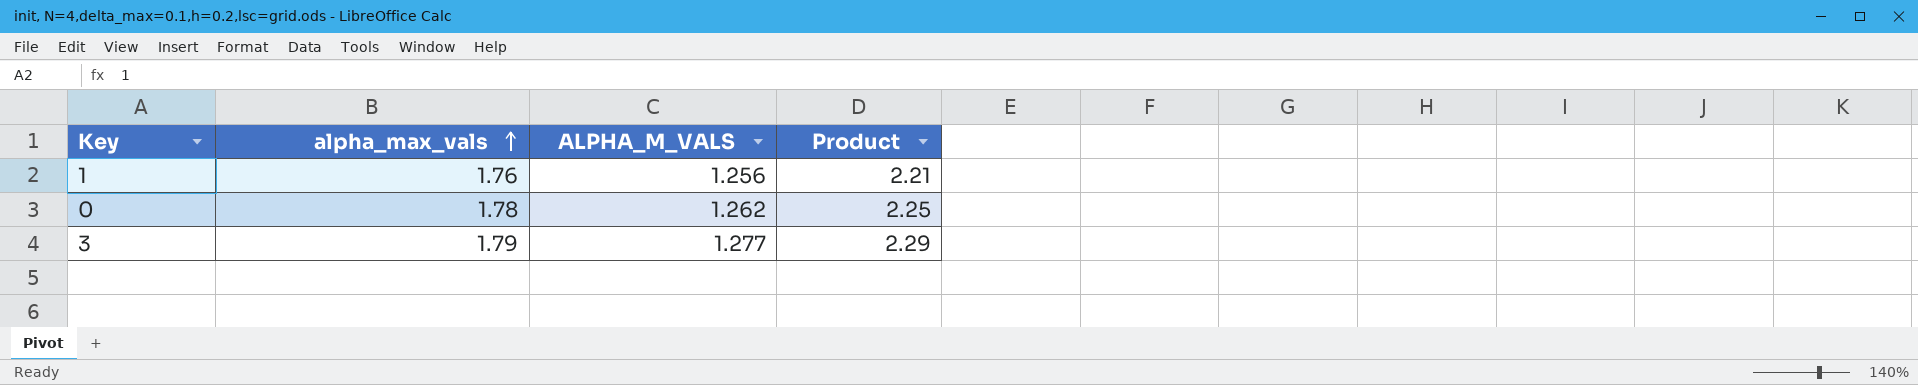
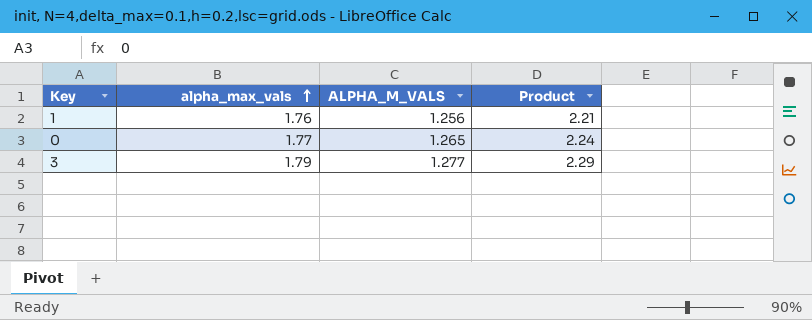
0 | alpha_max_vals: 1.78 -> 1.77
0 | ALPHA_M_VALS: 1.262 -> 1.265
0 | Product: 2.25 -> 2.24

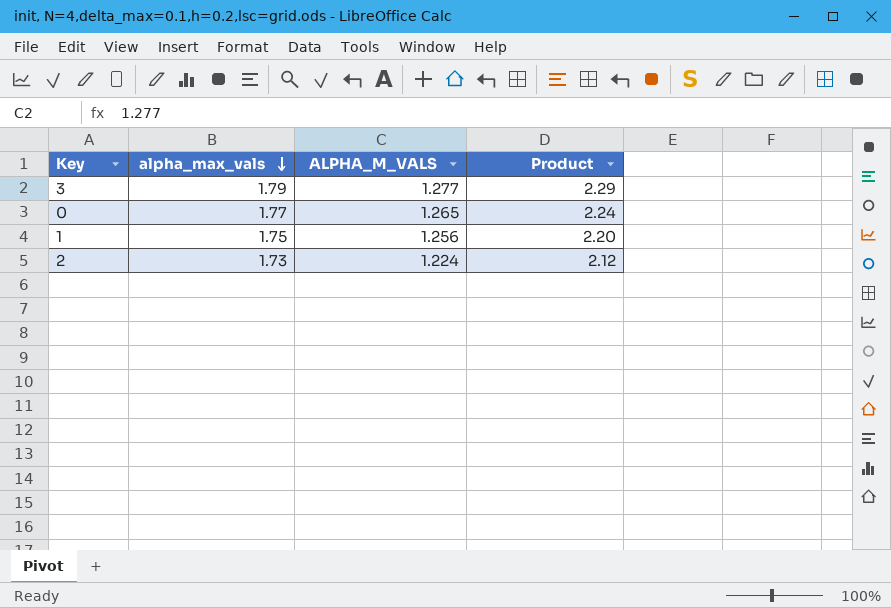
row order: alpha_max_vals ascending -> alpha_max_vals descending
1 | alpha_max_vals: 1.76 -> 1.75
1 | Product: 2.21 -> 2.20
row 2: none -> 1.73 | 1.224 | 2.12

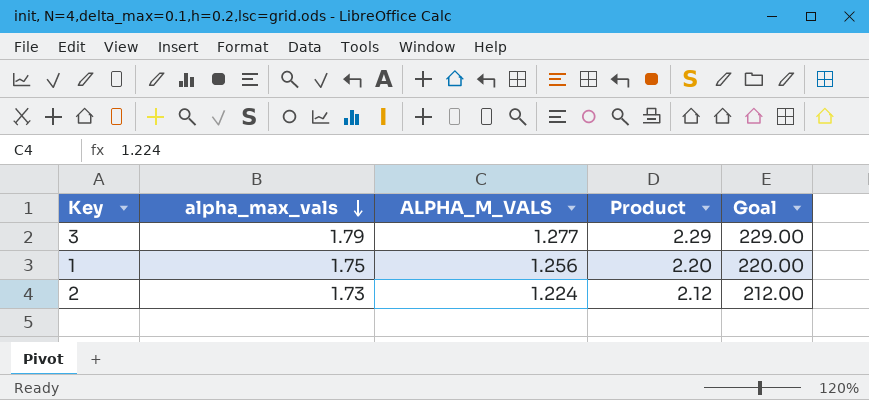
column Goal | formula: none -> [Product] * 100
row 0: 1.77 | 1.265 | 2.24 -> none

